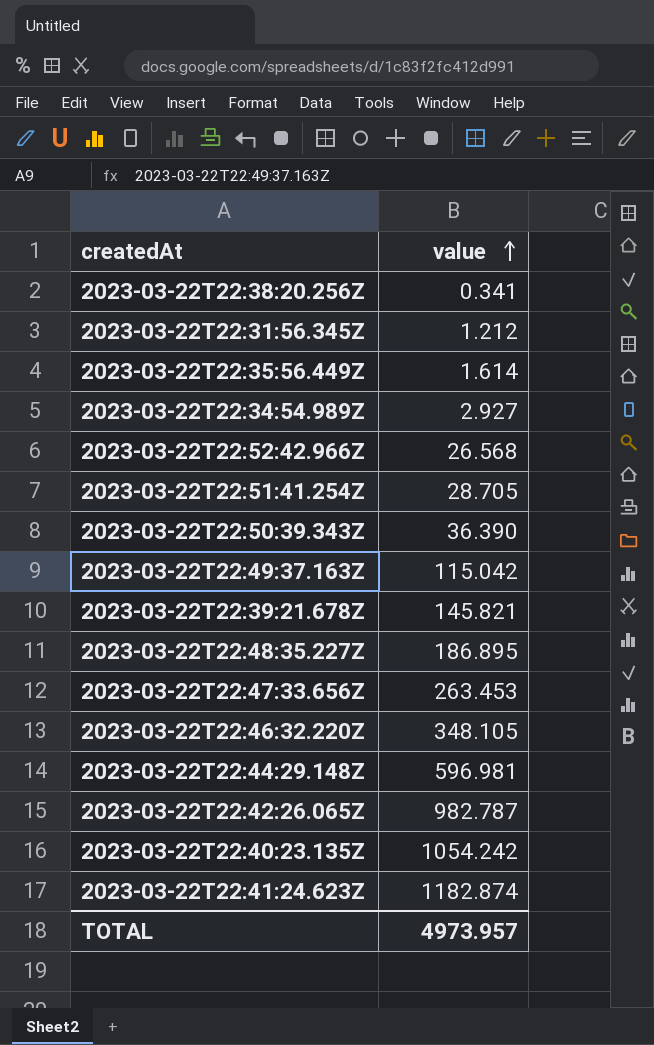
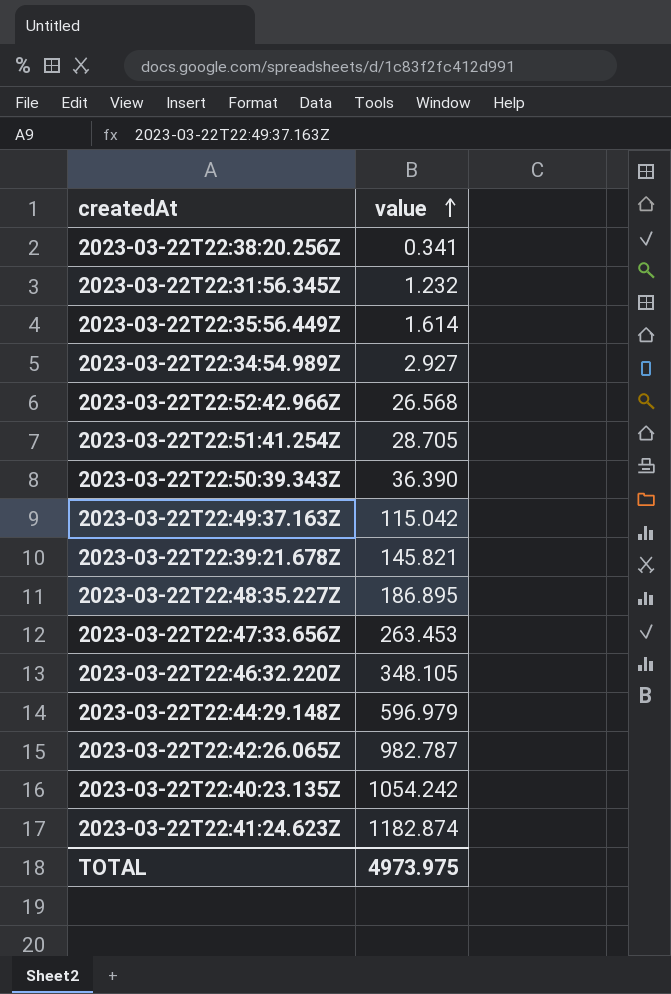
2023-03-22T22:31:56.345Z | value: 1.212 -> 1.232
2023-03-22T22:44:29.148Z | value: 596.981 -> 596.979
TOTAL | value: 4973.957 -> 4973.975

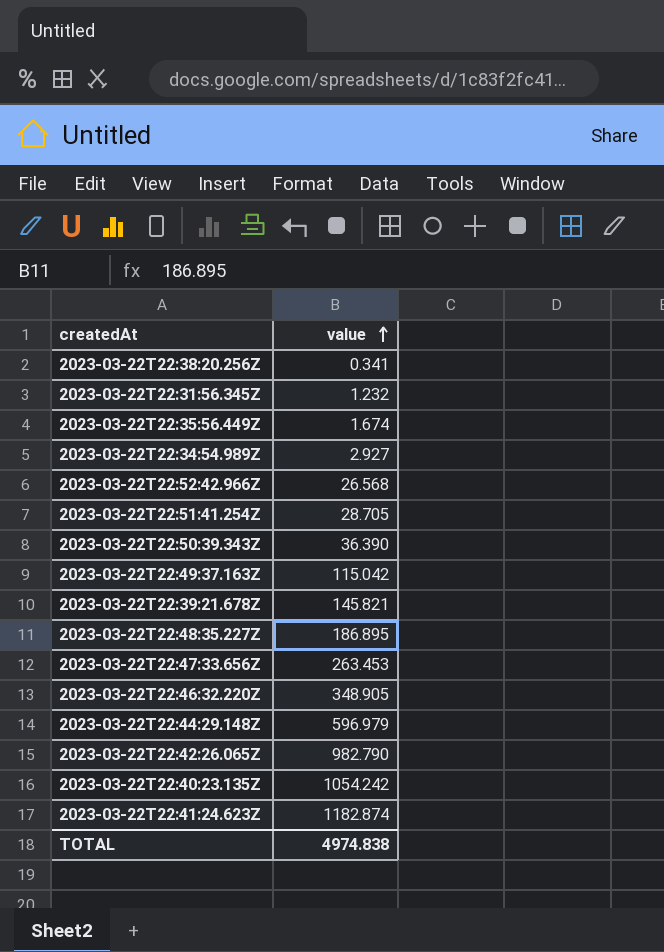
2023-03-22T22:35:56.449Z | value: 1.614 -> 1.674
2023-03-22T22:46:32.220Z | value: 348.105 -> 348.905
2023-03-22T22:42:26.065Z | value: 982.787 -> 982.790
TOTAL | value: 4973.975 -> 4974.838

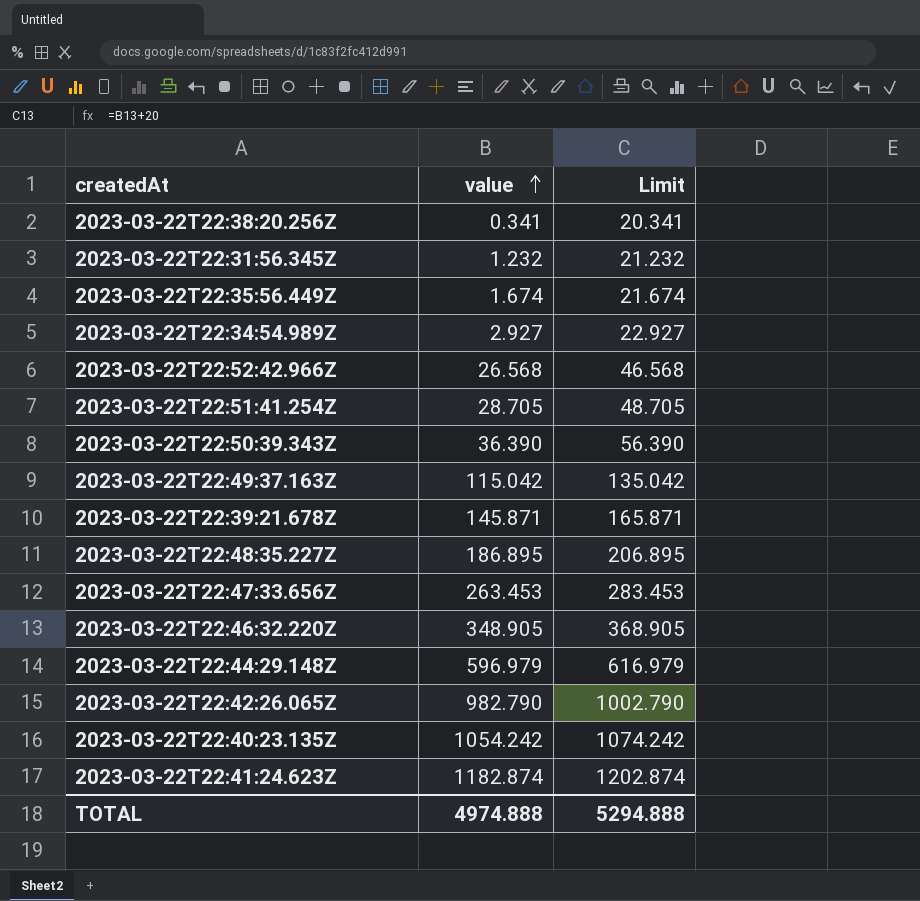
column Limit | formula: none -> [value] + 20
2023-03-22T22:39:21.678Z | value: 145.821 -> 145.871
TOTAL | value: 4974.838 -> 4974.888

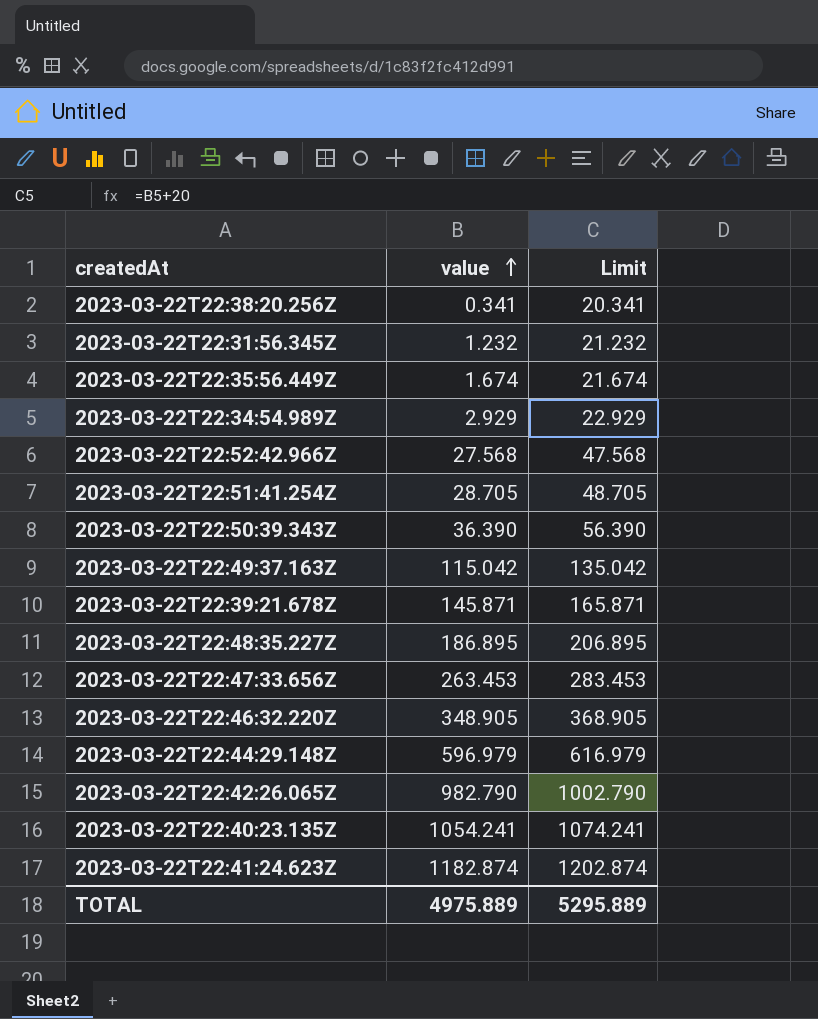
2023-03-22T22:34:54.989Z | value: 2.927 -> 2.929
2023-03-22T22:34:54.989Z | Limit: 22.927 -> 22.929
2023-03-22T22:52:42.966Z | value: 26.568 -> 27.568
2023-03-22T22:52:42.966Z | Limit: 46.568 -> 47.568
2023-03-22T22:40:23.135Z | value: 1054.242 -> 1054.241
2023-03-22T22:40:23.135Z | Limit: 1074.242 -> 1074.241
TOTAL | value: 4974.888 -> 4975.889
TOTAL | Limit: 5294.888 -> 5295.889

